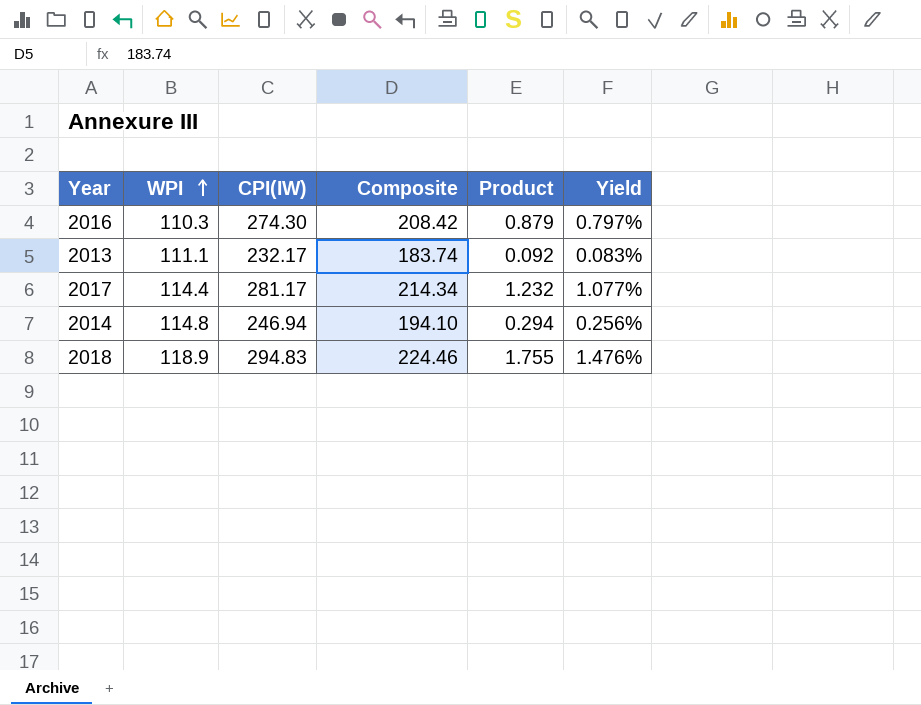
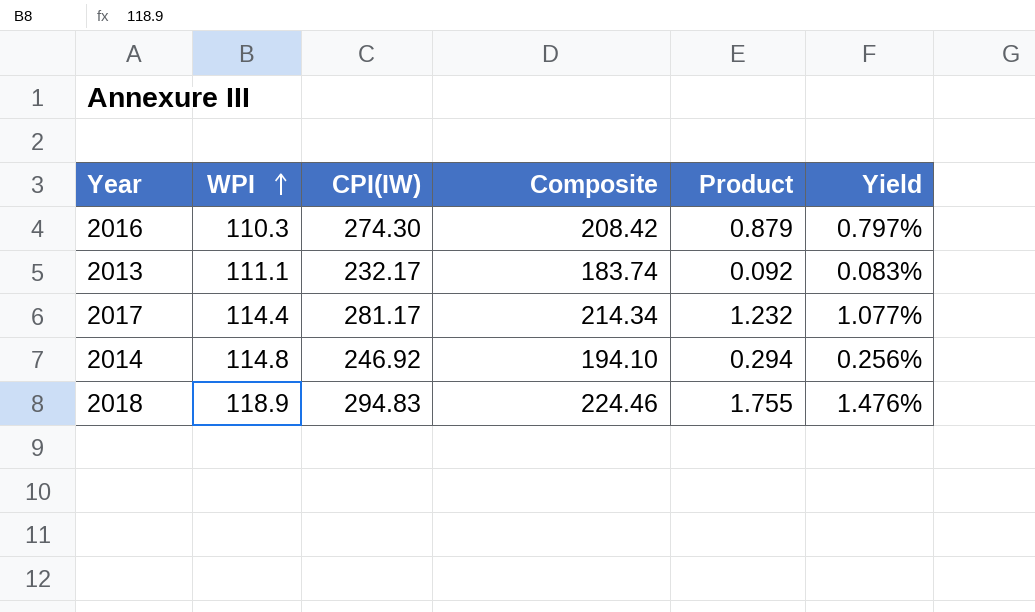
2014 | CPI(IW): 246.94 -> 246.92

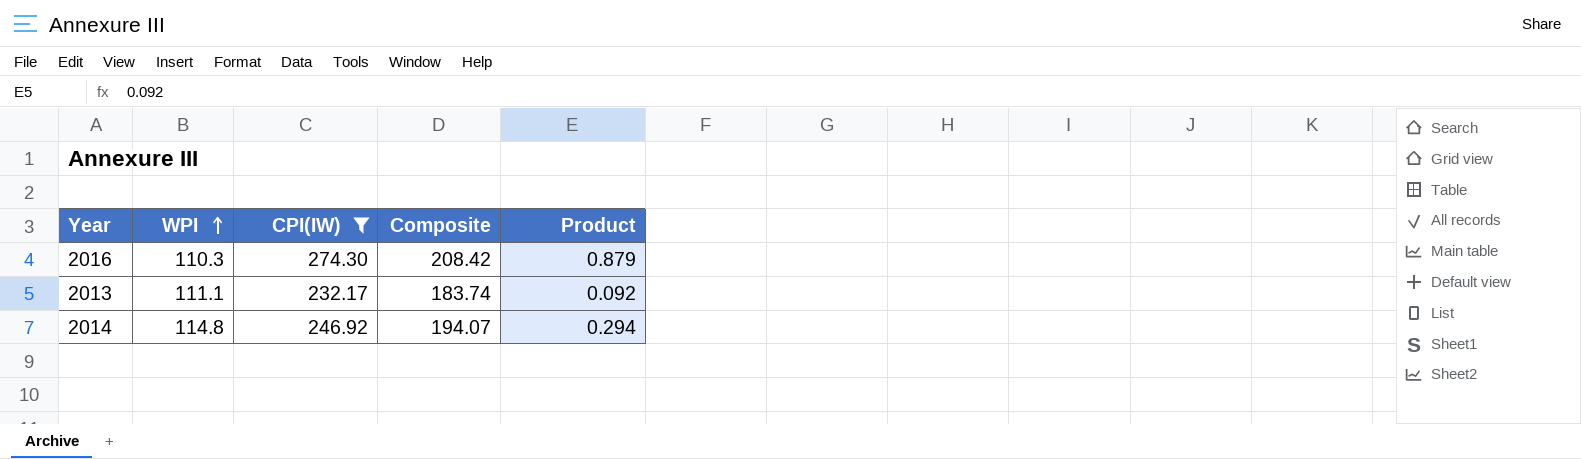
filter: none -> CPI(IW) <= 274.30
column Yield | formula: [Product] / [WPI] -> none
2014 | Composite: 194.10 -> 194.07

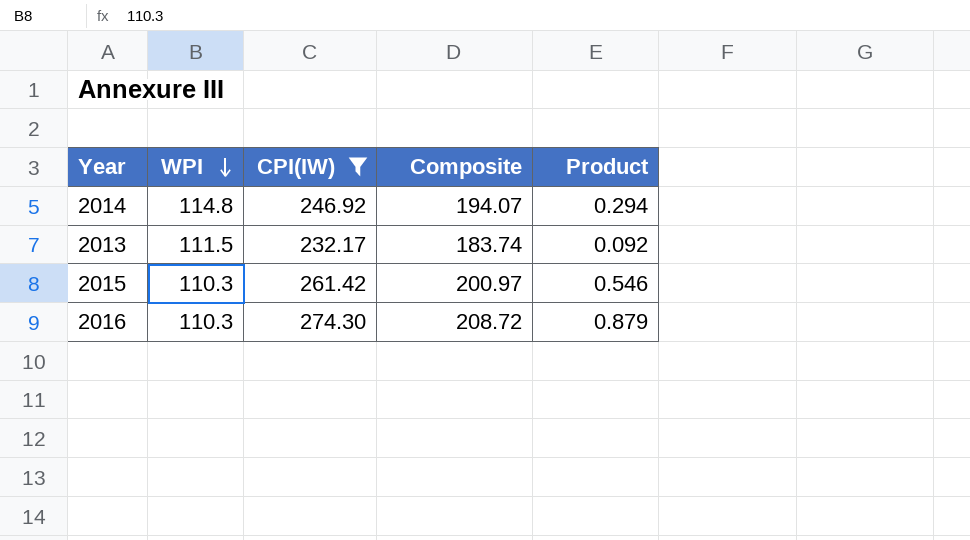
row order: WPI ascending -> WPI descending
2013 | WPI: 111.1 -> 111.5
row 2015: none -> 110.3 | 261.42 | 200.97 | 0.546
2016 | Composite: 208.42 -> 208.72

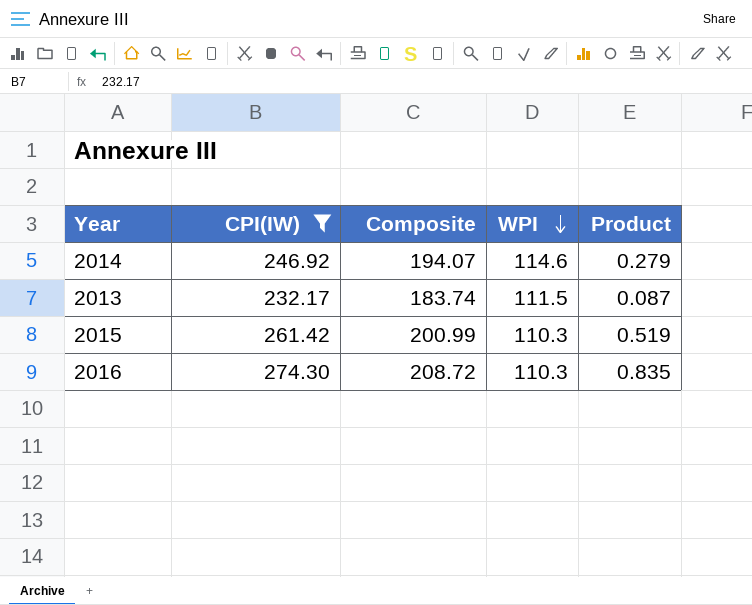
column WPI | position: 2 -> 4
2014 | WPI: 114.8 -> 114.6
2014 | Product: 0.294 -> 0.279
2013 | Product: 0.092 -> 0.087
2015 | Composite: 200.97 -> 200.99
2015 | Product: 0.546 -> 0.519
2016 | Product: 0.879 -> 0.835

